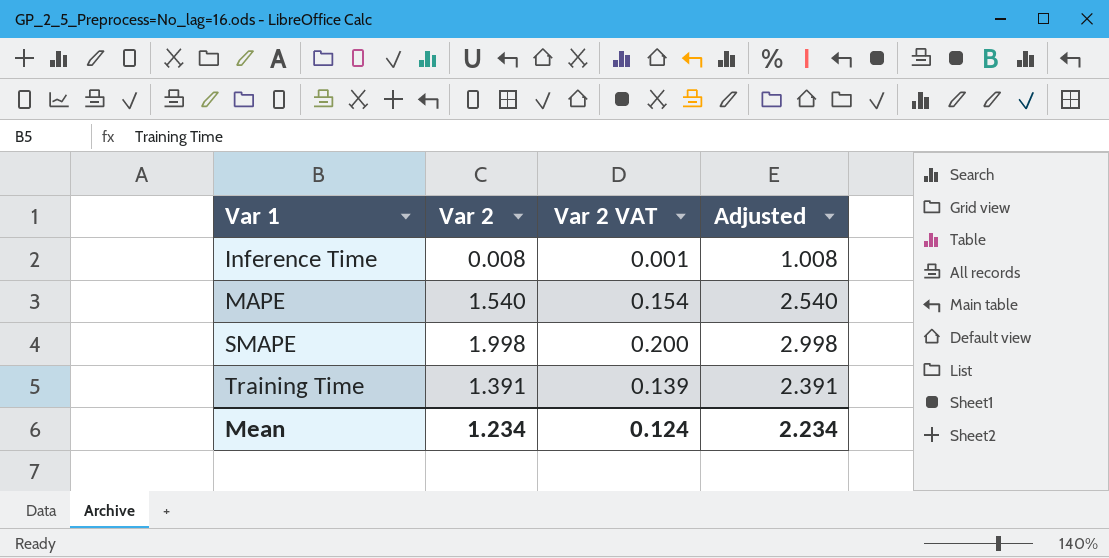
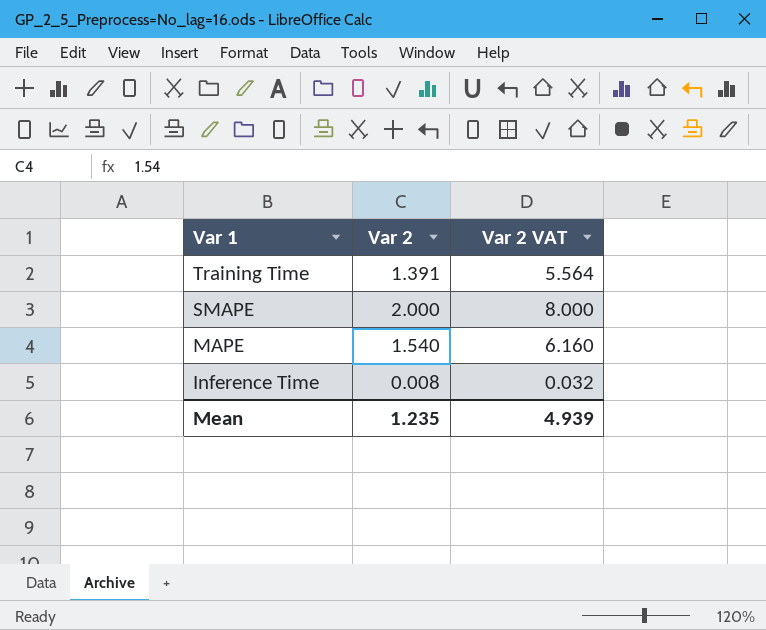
row order: Var 1 ascending -> Var 1 descending
column Adjusted | formula: [Var 2] + 1 -> none
column Var 2 VAT | formula: [Var 2] * 0.1 -> [Var 2] * 4
SMAPE | Var 2: 1.998 -> 2.000
Mean | Var 2: 1.234 -> 1.235
Mean | Var 2 VAT: 0.124 -> 4.939

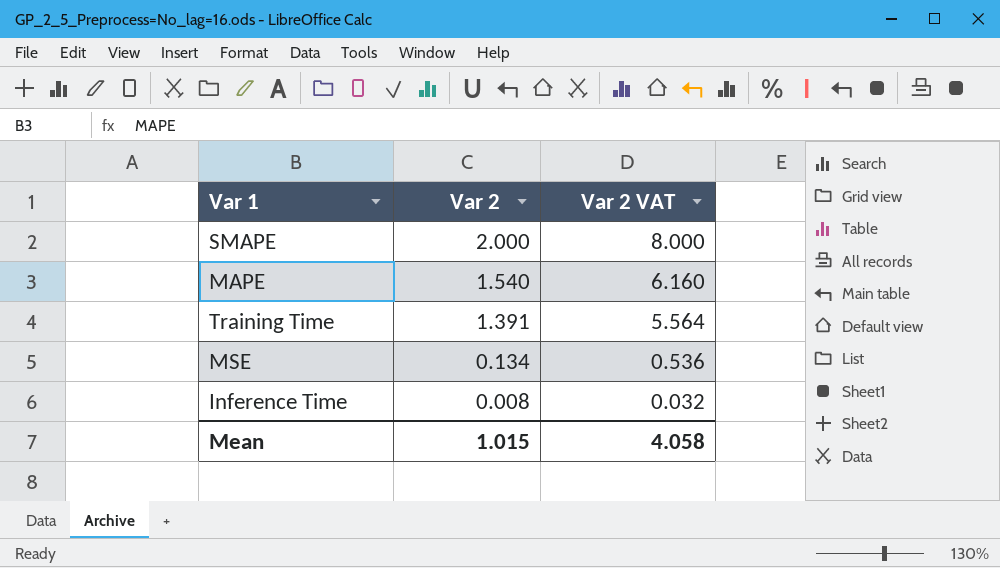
row order: Var 1 descending -> Var 2 descending
row MSE: none -> 0.134 | 0.536
Mean | Var 2: 1.235 -> 1.015
Mean | Var 2 VAT: 4.939 -> 4.058

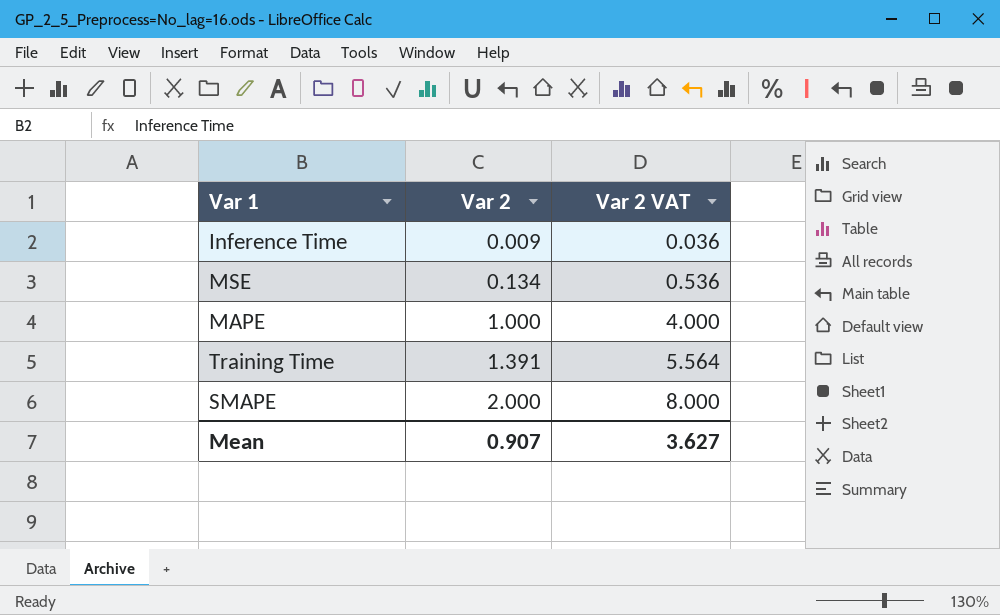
row order: Var 2 descending -> Var 2 ascending
Inference Time | Var 2: 0.008 -> 0.009
Inference Time | Var 2 VAT: 0.032 -> 0.036
MAPE | Var 2: 1.540 -> 1.000
MAPE | Var 2 VAT: 6.160 -> 4.000
Mean | Var 2: 1.015 -> 0.907
Mean | Var 2 VAT: 4.058 -> 3.627

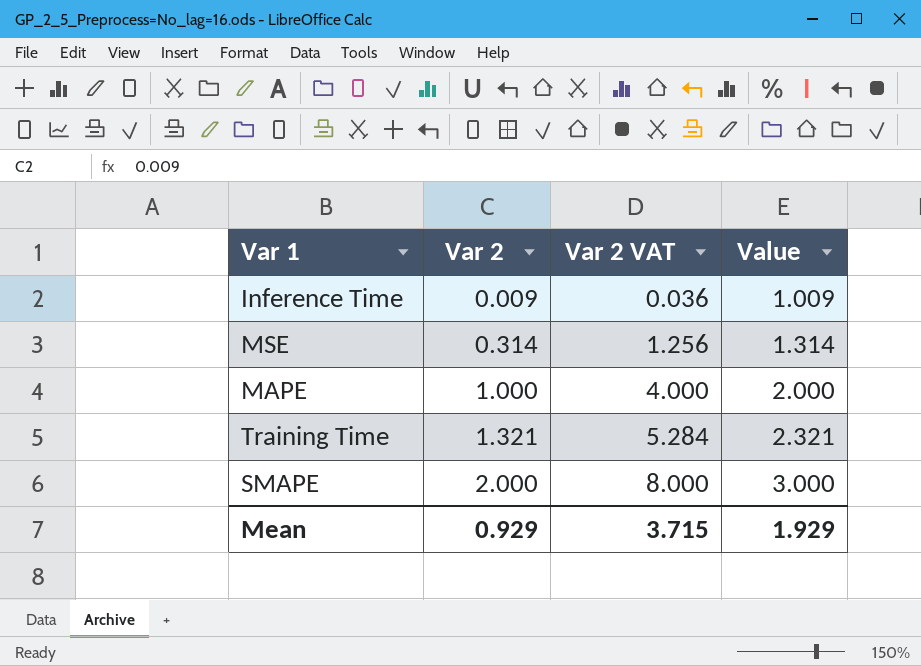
column Value | formula: none -> [Var 2] + 1
MSE | Var 2: 0.134 -> 0.314
MSE | Var 2 VAT: 0.536 -> 1.256
Training Time | Var 2: 1.391 -> 1.321
Training Time | Var 2 VAT: 5.564 -> 5.284
Mean | Var 2: 0.907 -> 0.929
Mean | Var 2 VAT: 3.627 -> 3.715

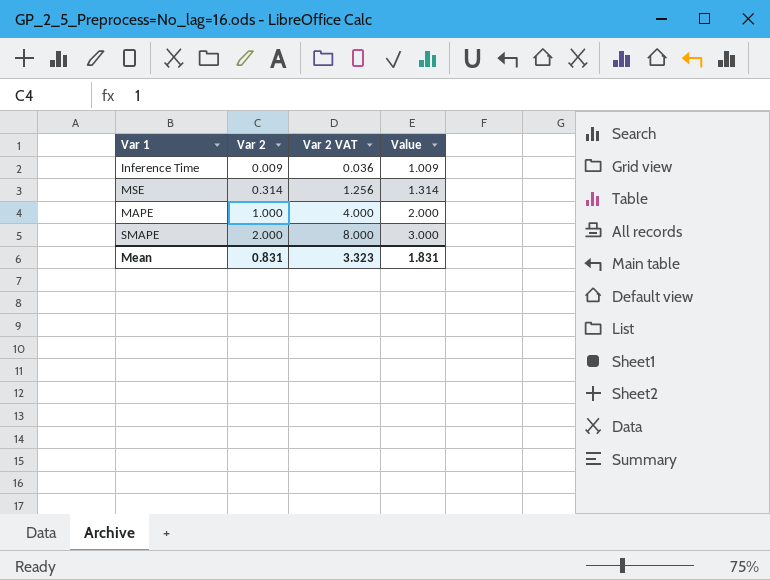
row Training Time: 1.321 | 5.284 | 2.321 -> none
Mean | Var 2: 0.929 -> 0.831
Mean | Var 2 VAT: 3.715 -> 3.323
Mean | Value: 1.929 -> 1.831

